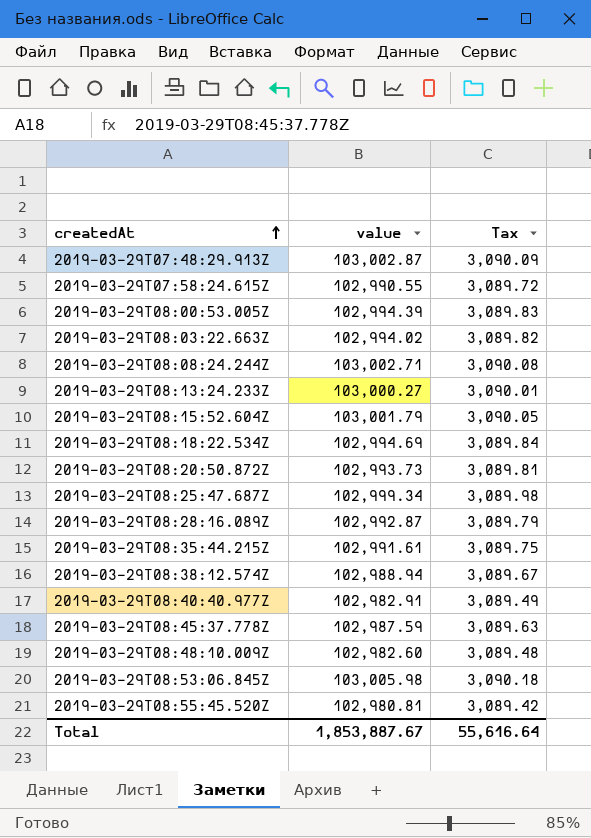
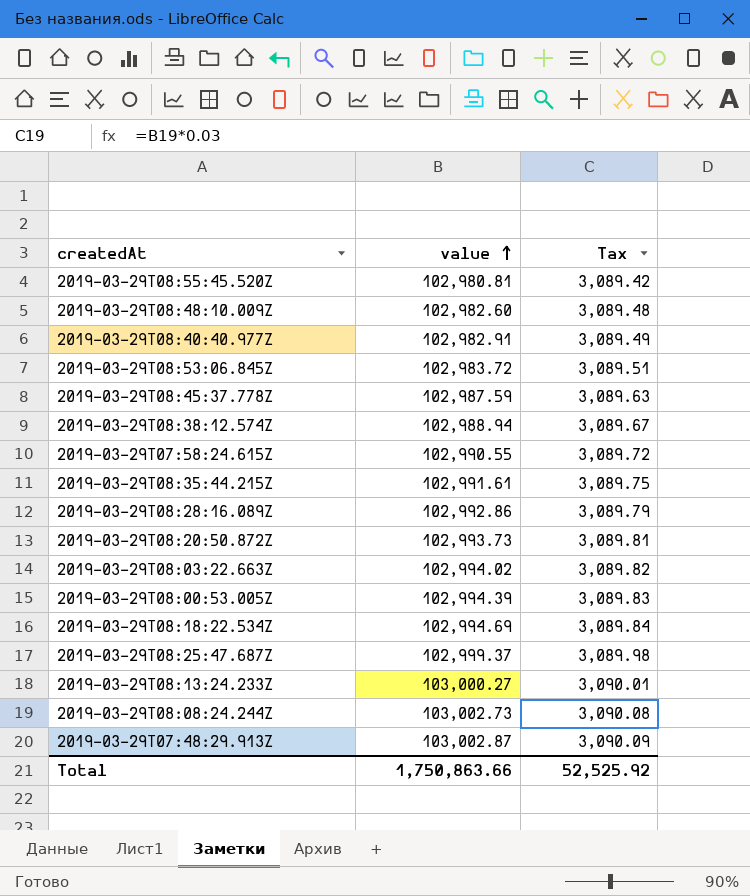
row order: createdAt ascending -> value ascending
row 2019-03-29T08:15:52.604Z: 103,001.79 | 3,090.05 -> none
2019-03-29T08:53:06.845Z | value: 103,005.98 -> 102,983.72
2019-03-29T08:53:06.845Z | Tax: 3,090.18 -> 3,089.51
2019-03-29T08:28:16.089Z | value: 102,992.87 -> 102,992.86
2019-03-29T08:25:47.687Z | value: 102,999.34 -> 102,999.37
2019-03-29T08:08:24.244Z | value: 103,002.71 -> 103,002.73
Total | value: 1,853,887.67 -> 1,750,863.66
Total | Tax: 55,616.64 -> 52,525.92

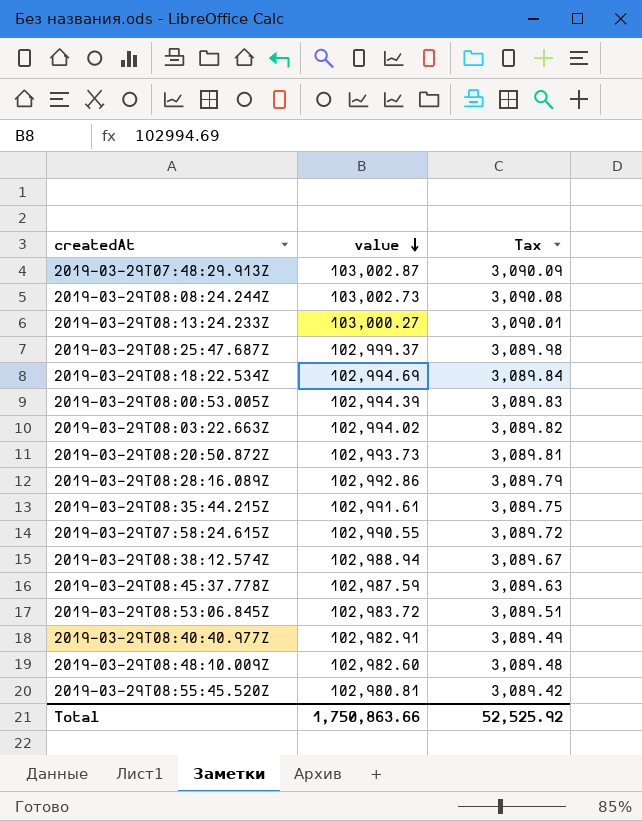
row order: value ascending -> value descending

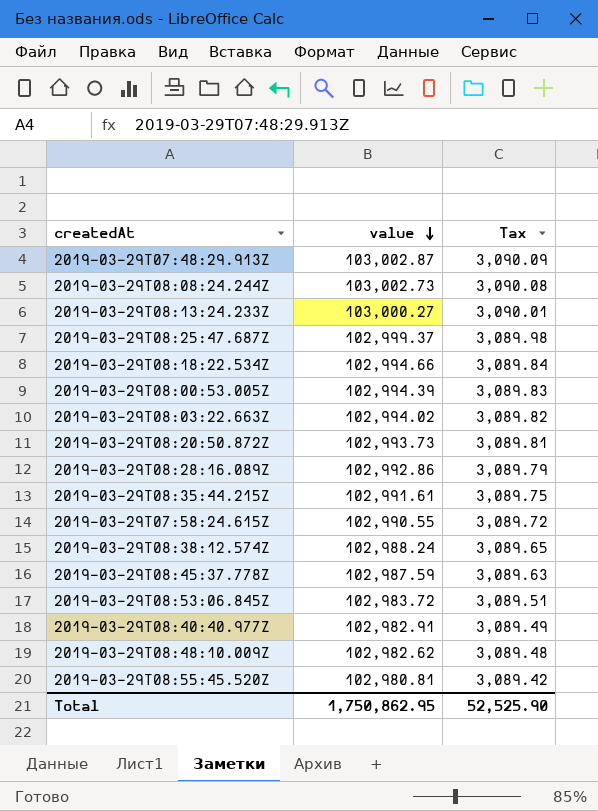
2019-03-29T08:18:22.534Z | value: 102,994.69 -> 102,994.66
2019-03-29T08:38:12.574Z | value: 102,988.94 -> 102,988.24
2019-03-29T08:38:12.574Z | Tax: 3,089.67 -> 3,089.65
2019-03-29T08:48:10.009Z | value: 102,982.60 -> 102,982.62
Total | value: 1,750,863.66 -> 1,750,862.95
Total | Tax: 52,525.92 -> 52,525.90

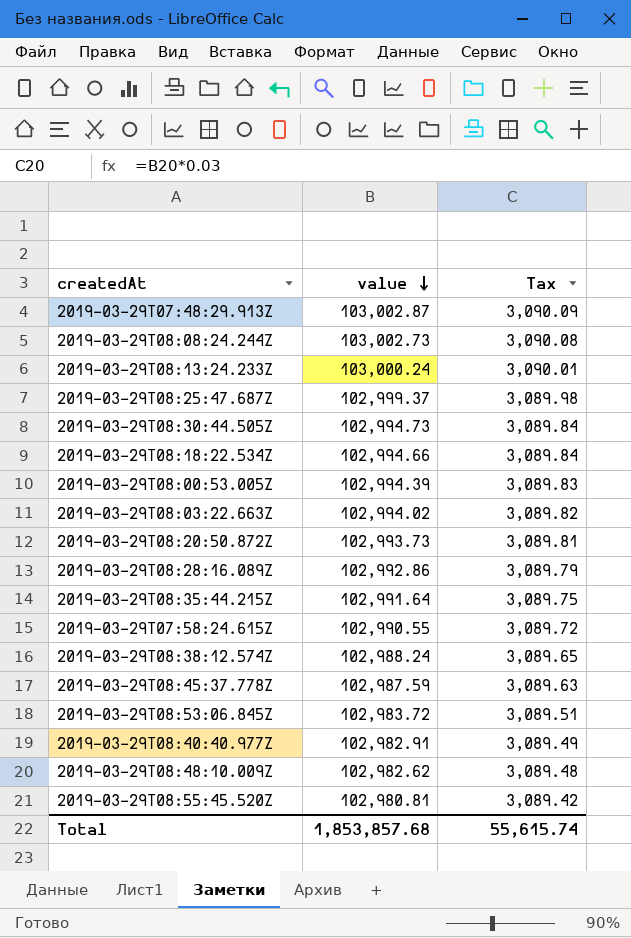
2019-03-29T08:13:24.233Z | value: 103,000.27 -> 103,000.24
row 2019-03-29T08:30:44.505Z: none -> 102,994.73 | 3,089.84
2019-03-29T08:35:44.215Z | value: 102,991.61 -> 102,991.64
Total | value: 1,750,862.95 -> 1,853,857.68
Total | Tax: 52,525.90 -> 55,615.74

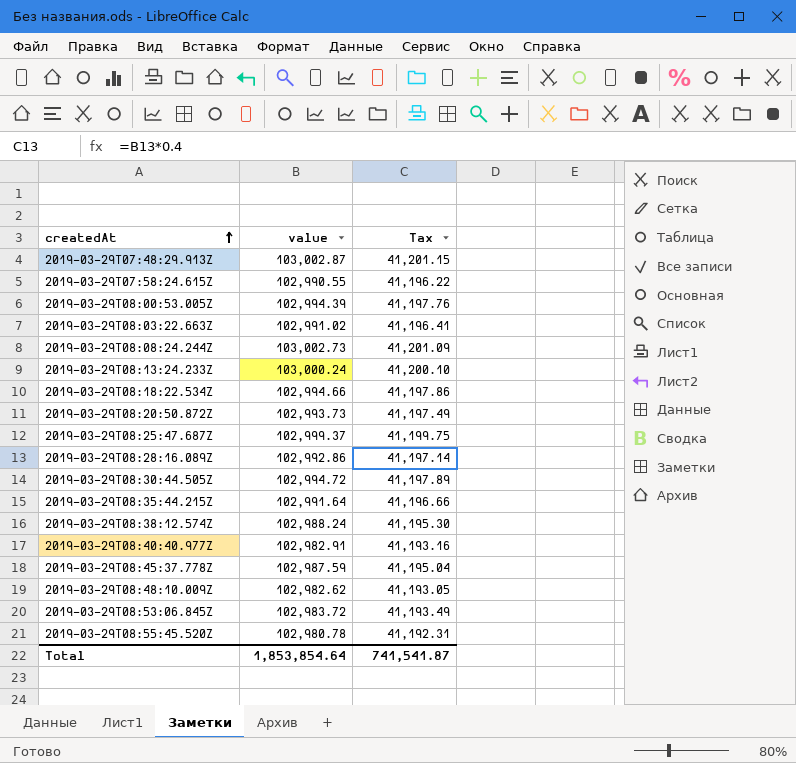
row order: value descending -> createdAt ascending
column Tax | formula: [value] * 0.03 -> [value] * 0.4
2019-03-29T08:03:22.663Z | value: 102,994.02 -> 102,991.02
2019-03-29T08:30:44.505Z | value: 102,994.73 -> 102,994.72
2019-03-29T08:55:45.520Z | value: 102,980.81 -> 102,980.78
Total | value: 1,853,857.68 -> 1,853,854.64
Total | Tax: 55,615.74 -> 741,541.87

